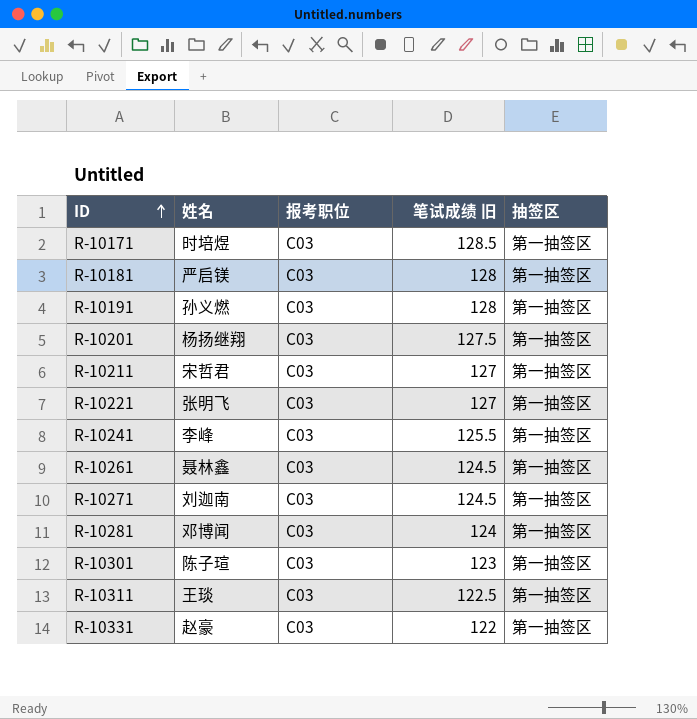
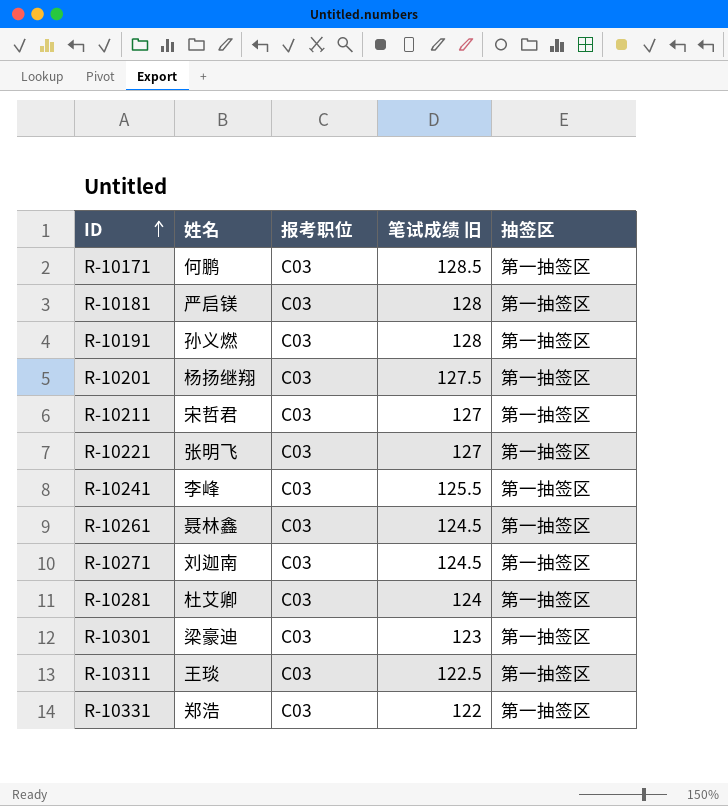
R-10171 | 姓名: 时培煜 -> 何鹏
R-10281 | 姓名: 邓博闻 -> 杜艾卿
R-10301 | 姓名: 陈子瑄 -> 梁豪迪
R-10331 | 姓名: 赵豪 -> 郑浩

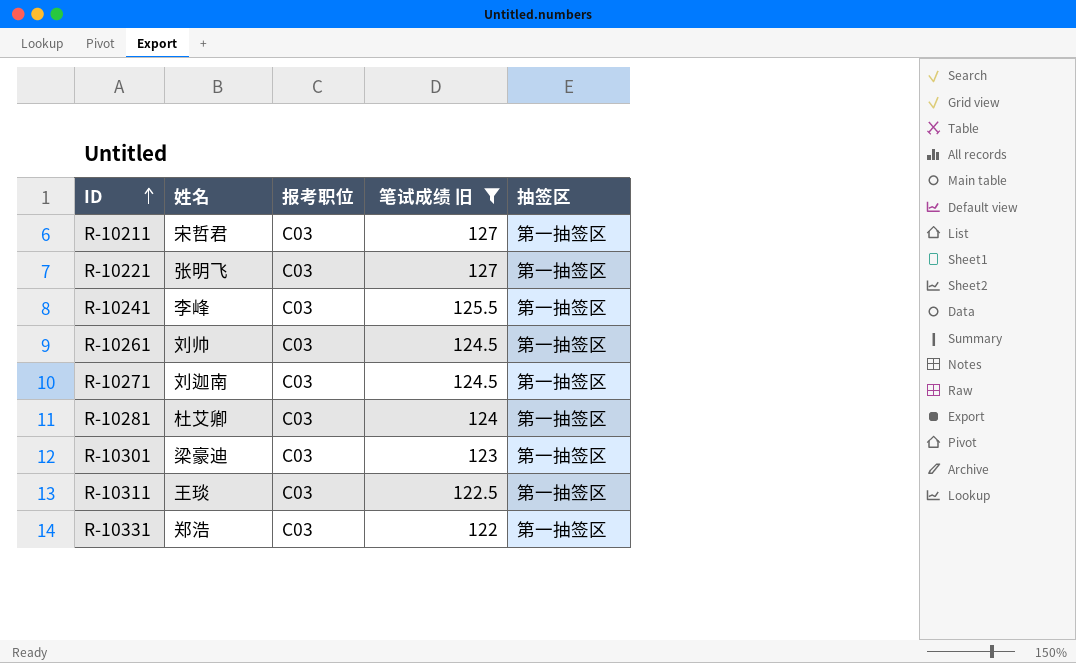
filter: none -> 笔试成绩 旧 <= 127
R-10261 | 姓名: 聂林鑫 -> 刘帅

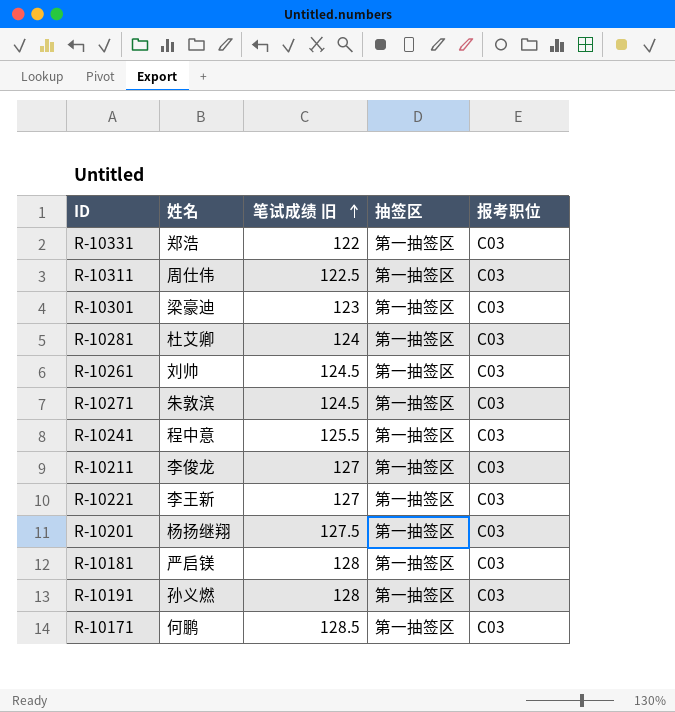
filter: 笔试成绩 旧 <= 127 -> none
row order: ID ascending -> 笔试成绩 旧 ascending
column 报考职位 | position: 3 -> 5
R-10311 | 姓名: 王琰 -> 周仕伟
R-10271 | 姓名: 刘迦南 -> 朱敦滨
R-10241 | 姓名: 李峰 -> 程中意
R-10211 | 姓名: 宋哲君 -> 李俊龙
R-10221 | 姓名: 张明飞 -> 李王新

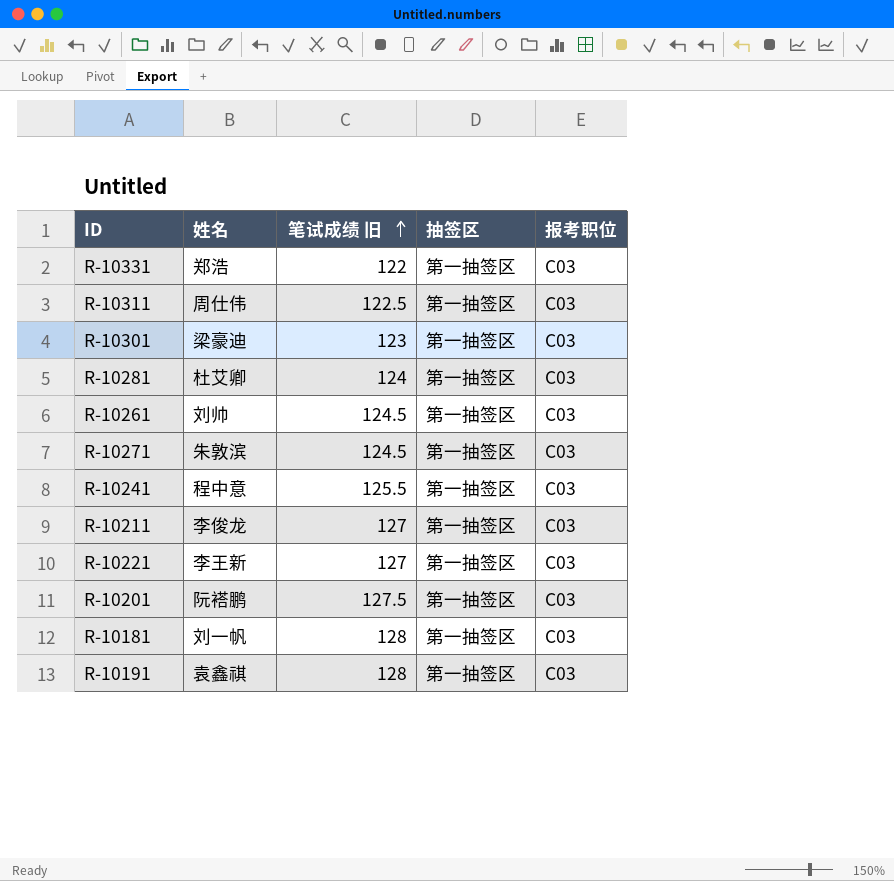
row R-10171: 何鹏 | 128.5 | 第一抽签区 | C03 -> none
R-10201 | 姓名: 杨扬继翔 -> 阮褡鹏
R-10181 | 姓名: 严启镁 -> 刘一帆
R-10191 | 姓名: 孙义燃 -> 袁鑫祺

